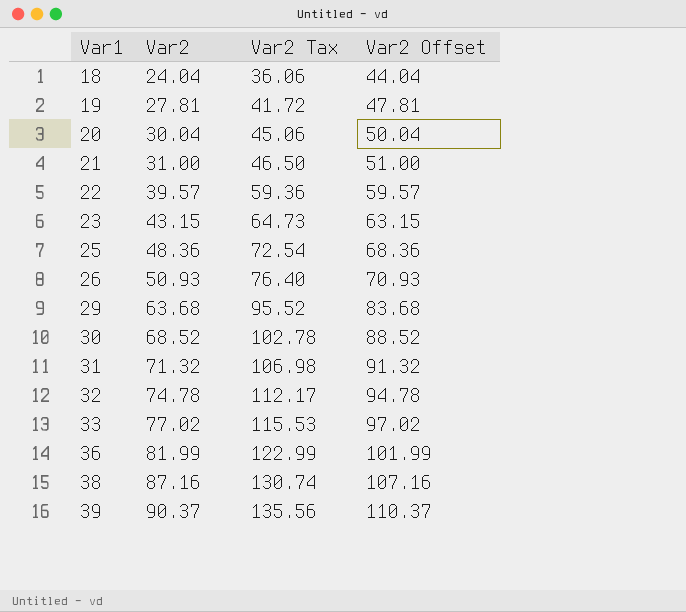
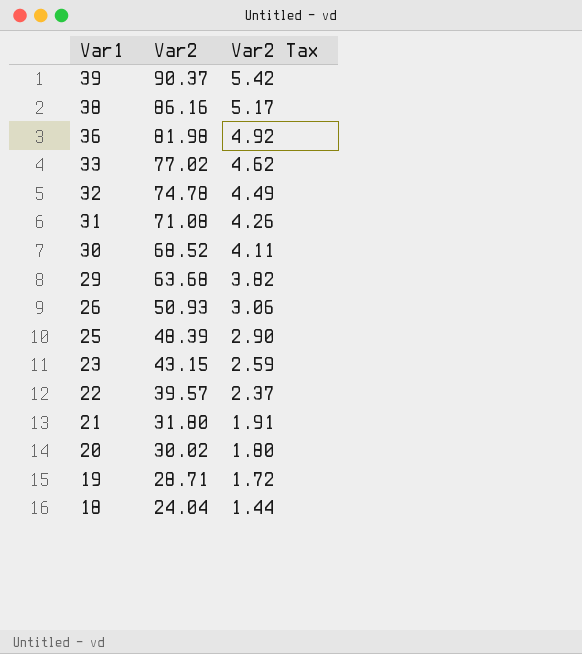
row order: Var1 ascending -> Var1 descending
column Var2 Offset | formula: [Var2] + 20 -> none
column Var2 Tax | formula: [Var2] * 1.5 -> [Var2] * 0.06
38 | Var2: 87.16 -> 86.16
36 | Var2: 81.99 -> 81.98
31 | Var2: 71.32 -> 71.08
25 | Var2: 48.36 -> 48.39
21 | Var2: 31.00 -> 31.80
20 | Var2: 30.04 -> 30.02
19 | Var2: 27.81 -> 28.71

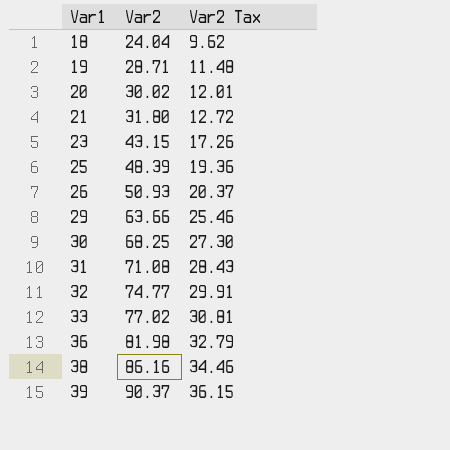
row order: Var1 descending -> Var1 ascending
column Var2 Tax | formula: [Var2] * 0.06 -> [Var2] * 0.4
row 22: 39.57 | 2.37 -> none
29 | Var2: 63.68 -> 63.66
30 | Var2: 68.52 -> 68.25
32 | Var2: 74.78 -> 74.77

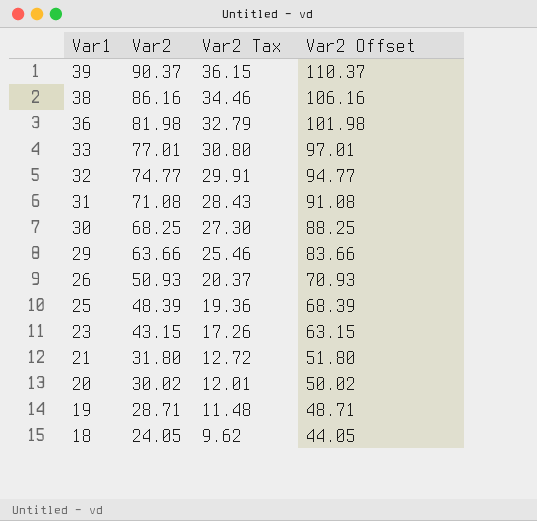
row order: Var1 ascending -> Var1 descending
column Var2 Offset | formula: none -> [Var2] + 20
33 | Var2: 77.02 -> 77.01
33 | Var2 Tax: 30.81 -> 30.80
18 | Var2: 24.04 -> 24.05

